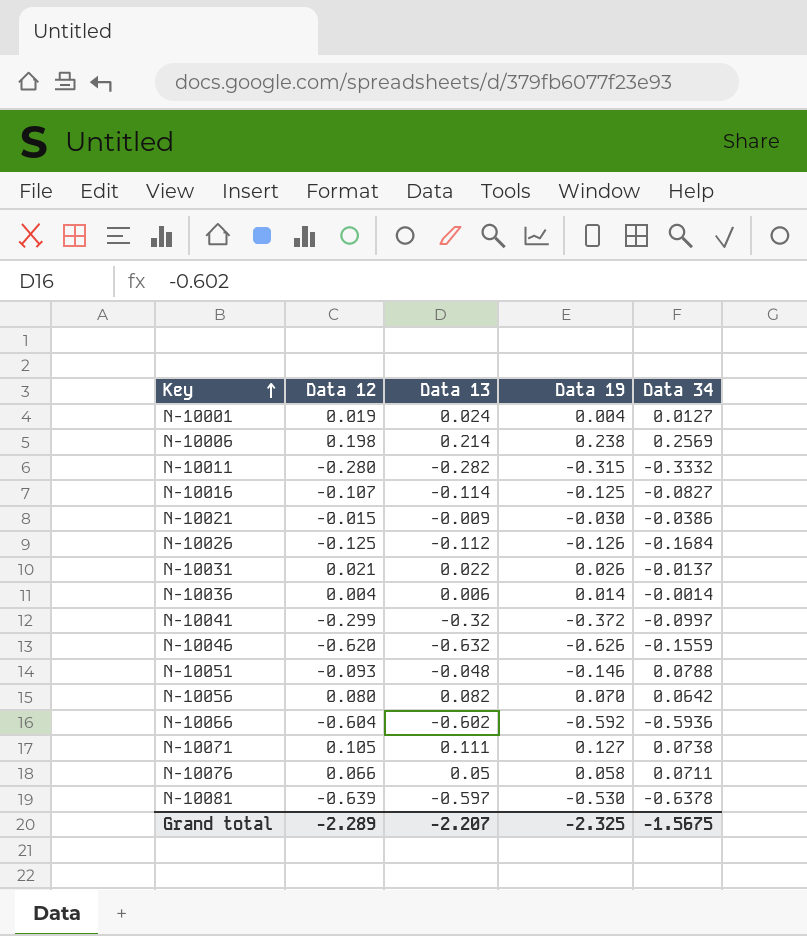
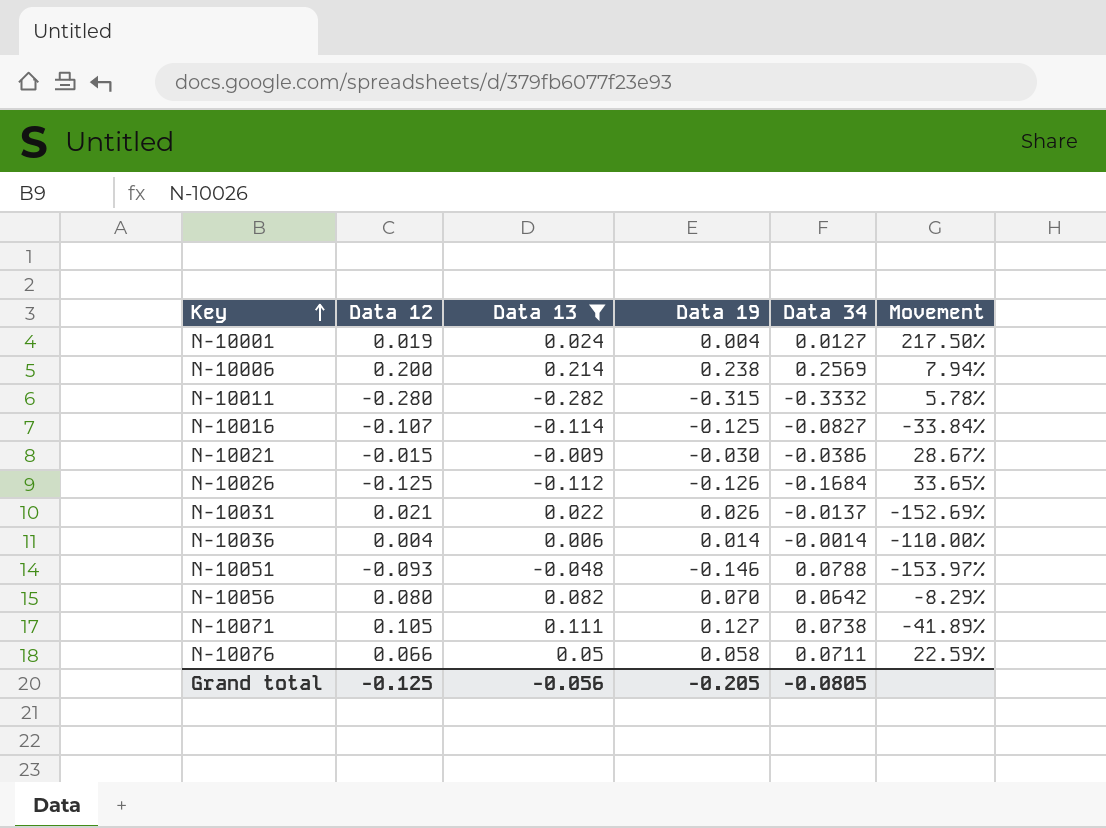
filter: none -> Data 13 >= -0.282
column Movement | formula: none -> ([Data 34] - [Data 19]) / [Data 19]
N-10006 | Data 12: 0.198 -> 0.200
Grand total | Data 12: -2.289 -> -0.125
Grand total | Data 13: -2.207 -> -0.056
Grand total | Data 19: -2.325 -> -0.205
Grand total | Data 34: -1.5675 -> -0.0805

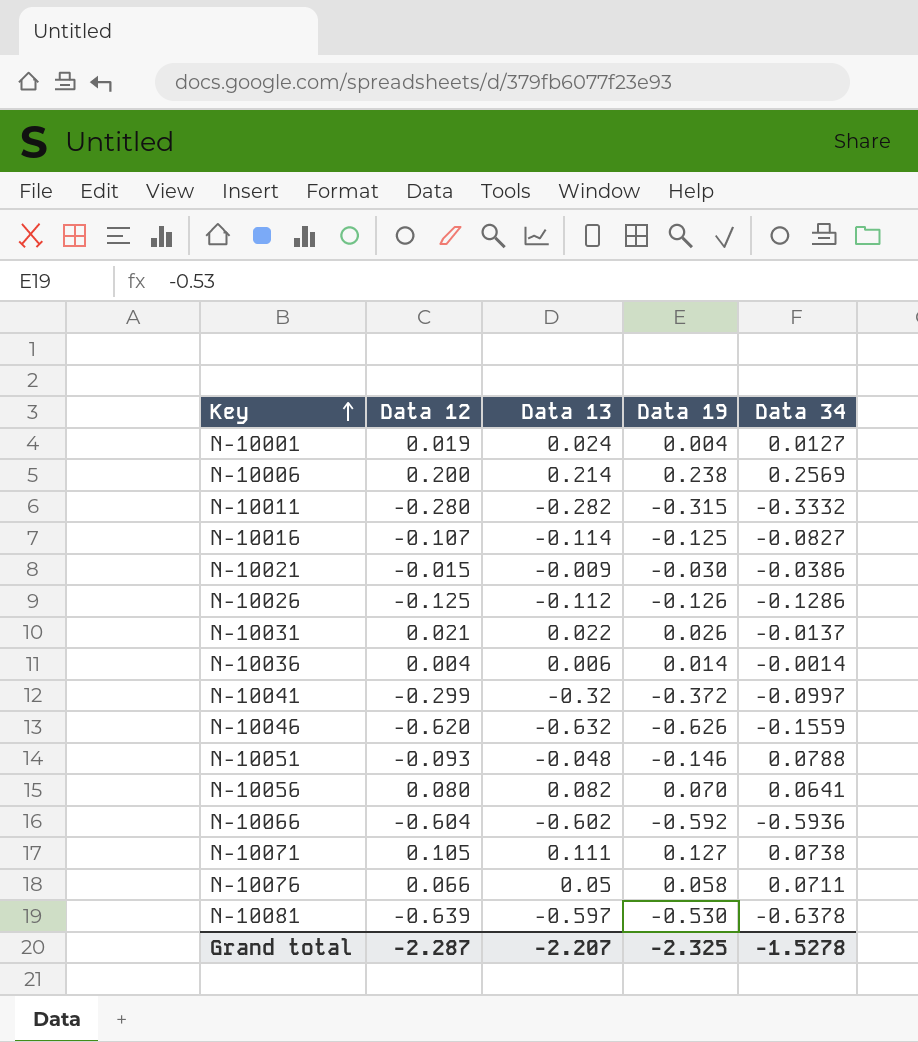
filter: Data 13 >= -0.282 -> none
column Movement | formula: ([Data 34] - [Data 19]) / [Data 19] -> none
N-10026 | Data 34: -0.1684 -> -0.1286
N-10056 | Data 34: 0.0642 -> 0.0641
Grand total | Data 12: -0.125 -> -2.287
Grand total | Data 13: -0.056 -> -2.207
Grand total | Data 19: -0.205 -> -2.325
Grand total | Data 34: -0.0805 -> -1.5278

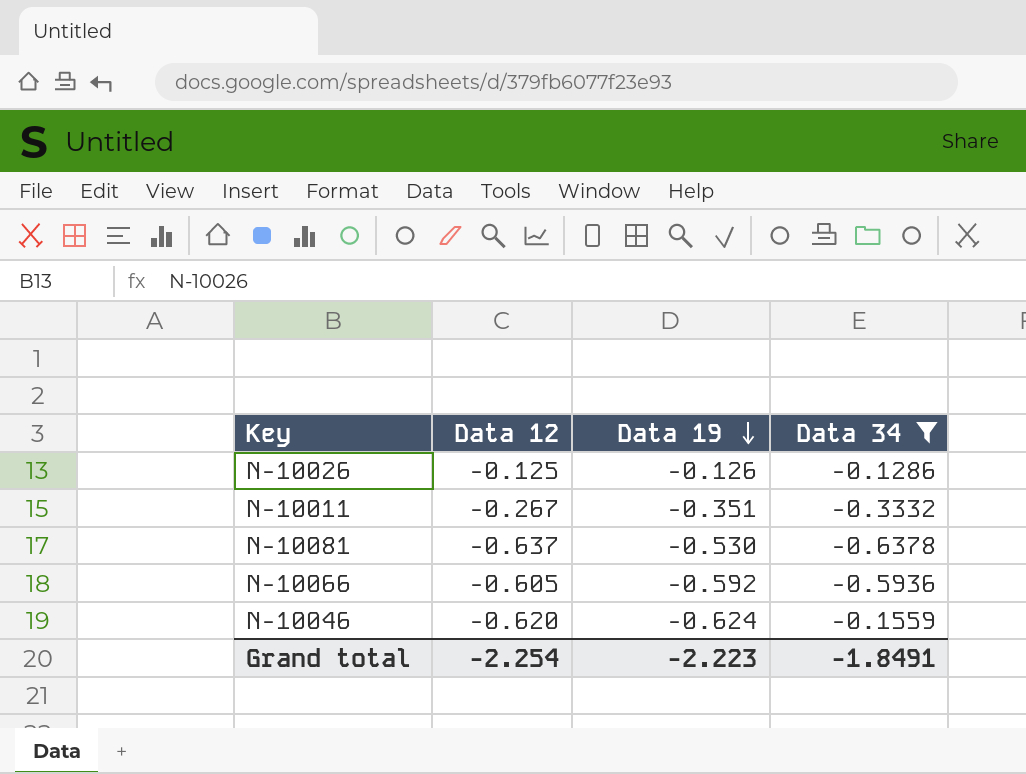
filter: none -> Data 34 <= -0.1286
row order: Key ascending -> Data 19 descending
column Data 13 | position: 3 -> none
N-10011 | Data 12: -0.280 -> -0.267
N-10011 | Data 19: -0.315 -> -0.351
N-10081 | Data 12: -0.639 -> -0.637
N-10066 | Data 12: -0.604 -> -0.605
N-10046 | Data 19: -0.626 -> -0.624
Grand total | Data 12: -2.287 -> -2.254
Grand total | Data 19: -2.325 -> -2.223
Grand total | Data 34: -1.5278 -> -1.8491

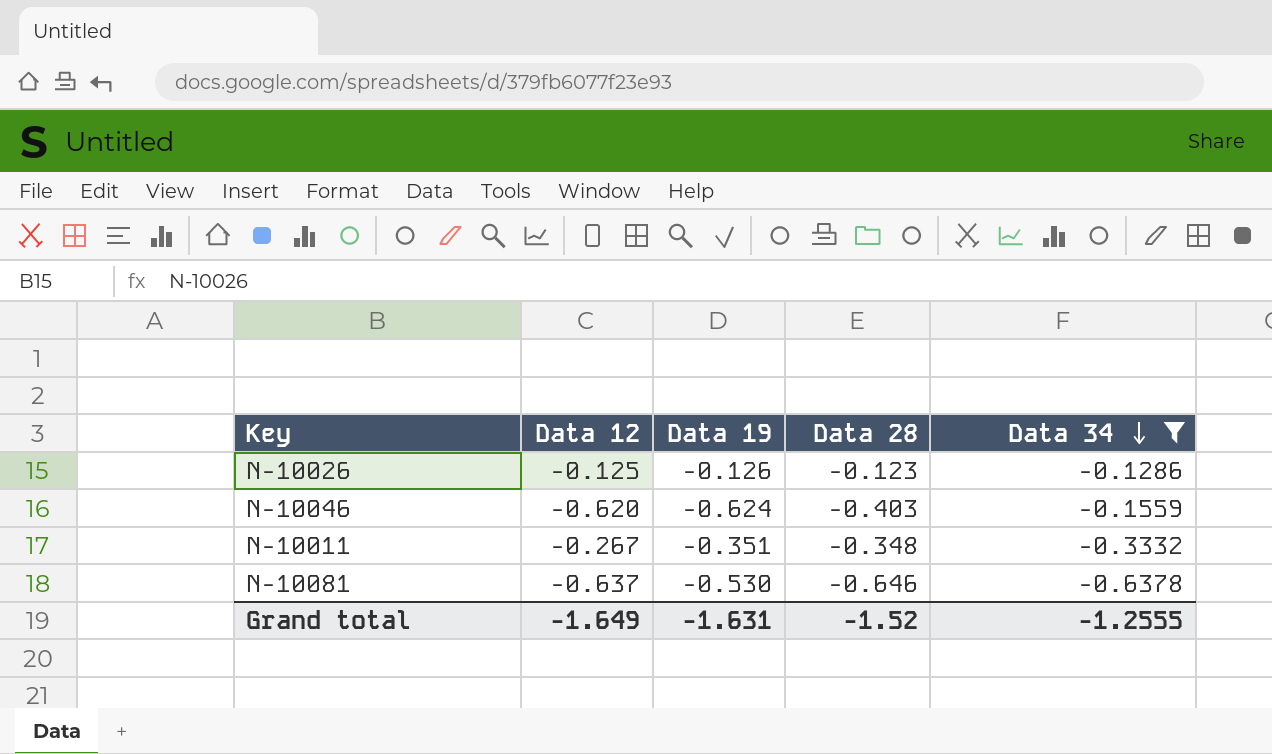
row order: Data 19 descending -> Data 34 descending
column Data 28 | position: none -> 4
row N-10066: -0.605 | -0.592 | -0.5936 -> none
Grand total | Data 12: -2.254 -> -1.649
Grand total | Data 19: -2.223 -> -1.631
Grand total | Data 34: -1.8491 -> -1.2555

